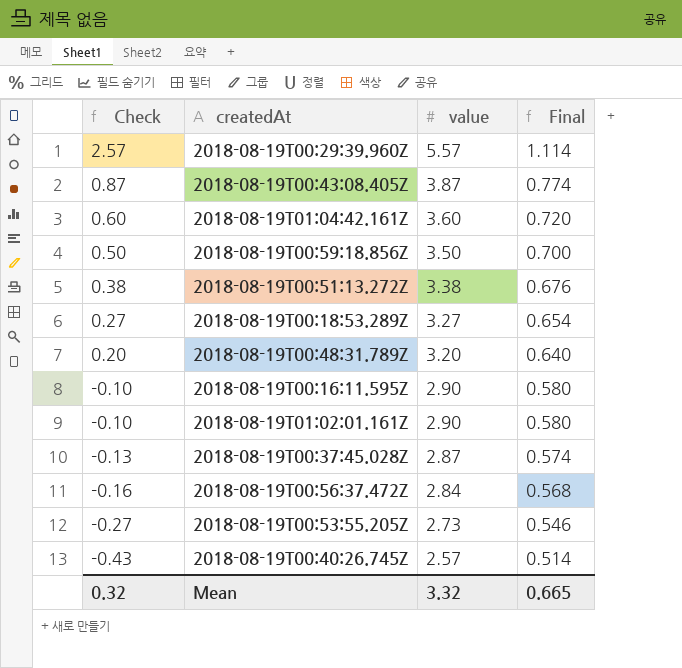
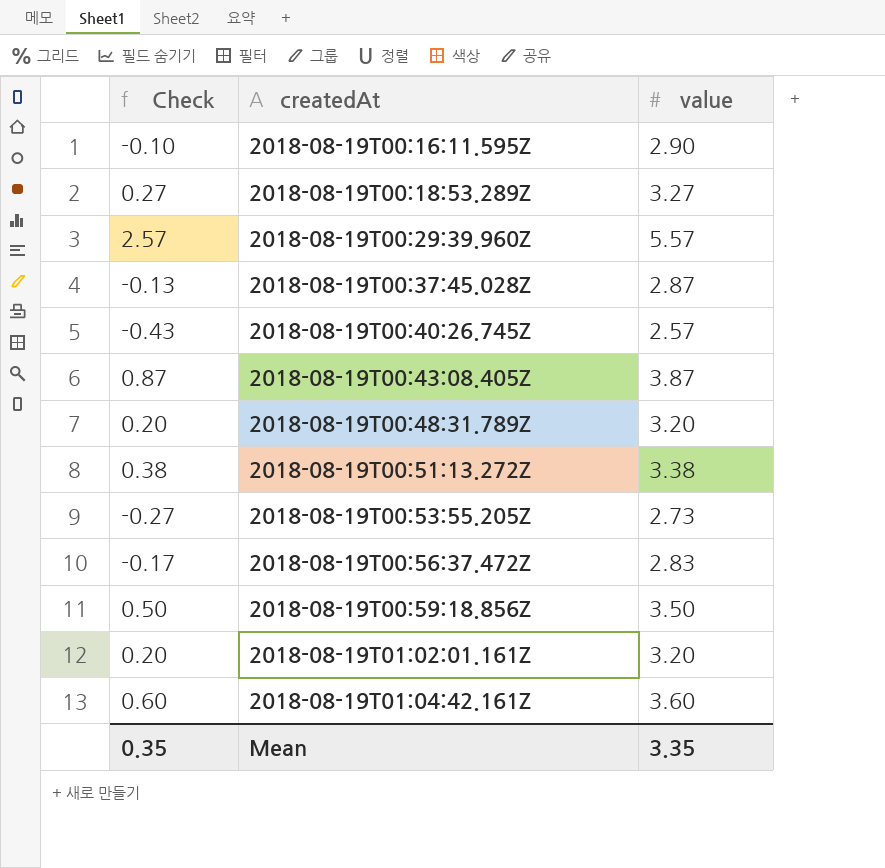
row order: Check descending -> createdAt ascending
column Final | formula: [value] * 0.2 -> none
2018-08-19T00:56:37.472Z | Check: -0.16 -> -0.17
2018-08-19T00:56:37.472Z | value: 2.84 -> 2.83
2018-08-19T01:02:01.161Z | Check: -0.10 -> 0.20
2018-08-19T01:02:01.161Z | value: 2.90 -> 3.20
Mean | Check: 0.32 -> 0.35
Mean | value: 3.32 -> 3.35

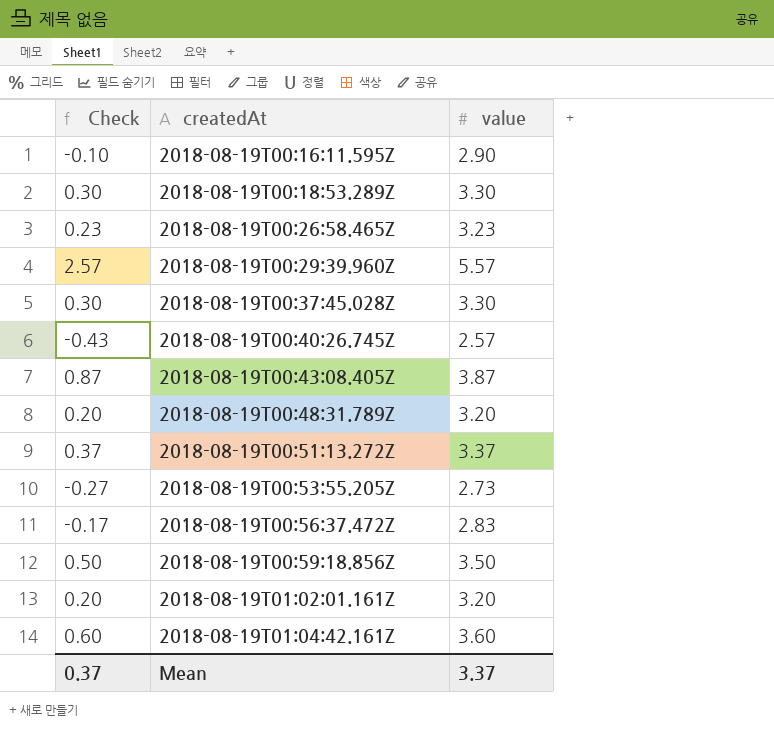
2018-08-19T00:18:53.289Z | Check: 0.27 -> 0.30
2018-08-19T00:18:53.289Z | value: 3.27 -> 3.30
row 2018-08-19T00:26:58.465Z: none -> 0.23 | 3.23
2018-08-19T00:37:45.028Z | Check: -0.13 -> 0.30
2018-08-19T00:37:45.028Z | value: 2.87 -> 3.30
2018-08-19T00:51:13.272Z | Check: 0.38 -> 0.37
2018-08-19T00:51:13.272Z | value: 3.38 -> 3.37
Mean | Check: 0.35 -> 0.37
Mean | value: 3.35 -> 3.37

